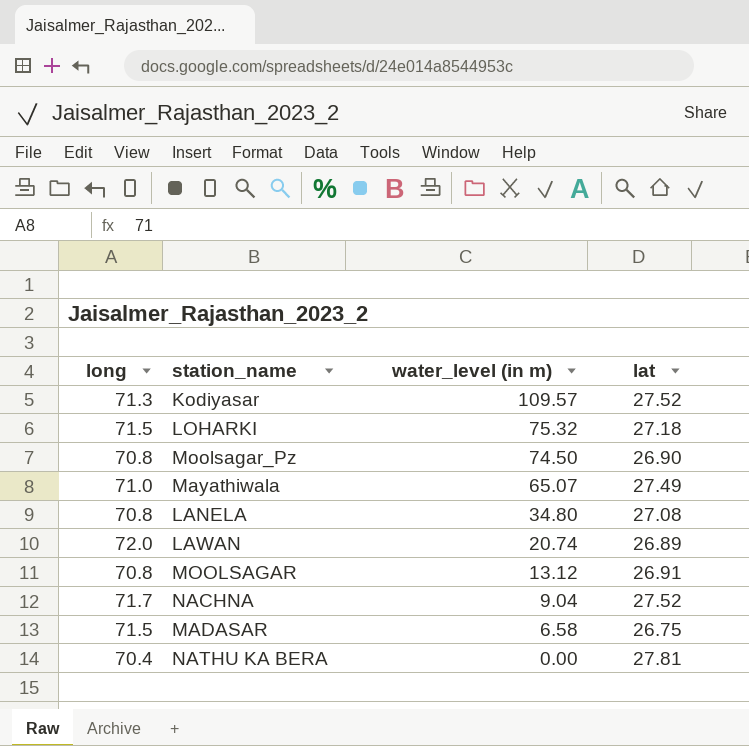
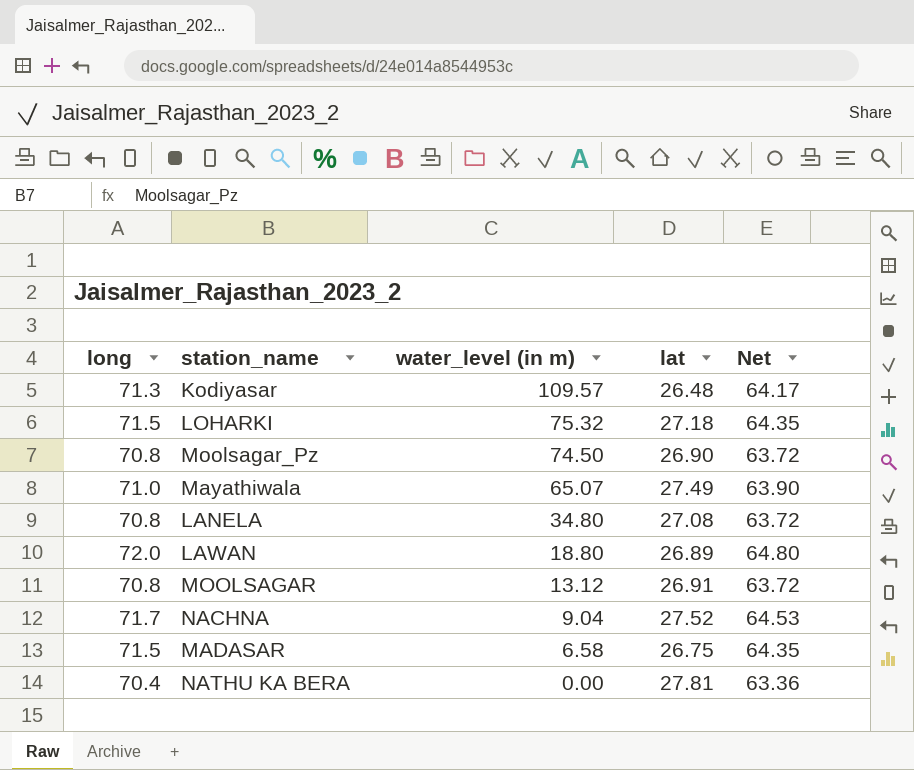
column Net | formula: none -> [long] * 0.9
Kodiyasar | lat: 27.52 -> 26.48
LAWAN | water_level (in m): 20.74 -> 18.80

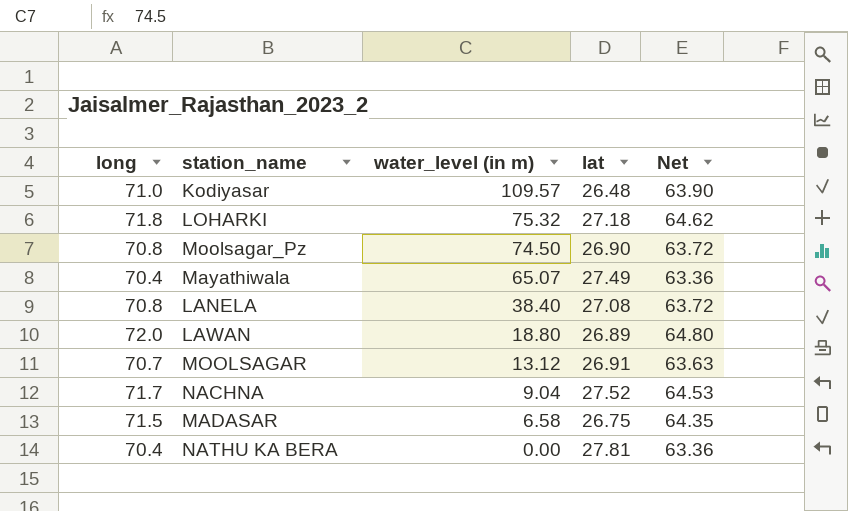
Kodiyasar | long: 71.3 -> 71.0
Kodiyasar | Net: 64.17 -> 63.90
LOHARKI | long: 71.5 -> 71.8
LOHARKI | Net: 64.35 -> 64.62
Mayathiwala | long: 71.0 -> 70.4
Mayathiwala | Net: 63.90 -> 63.36
LANELA | water_level (in m): 34.80 -> 38.40
MOOLSAGAR | long: 70.8 -> 70.7
MOOLSAGAR | Net: 63.72 -> 63.63

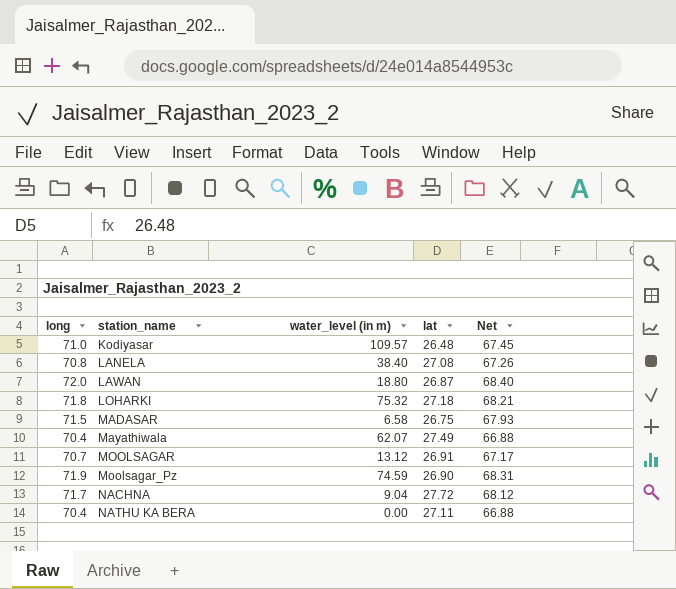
row order: water_level (in m) descending -> station_name ascending
column Net | formula: [long] * 0.9 -> [long] * 0.95
LAWAN | lat: 26.89 -> 26.87
Mayathiwala | water_level (in m): 65.07 -> 62.07
Moolsagar_Pz | long: 70.8 -> 71.9
Moolsagar_Pz | water_level (in m): 74.50 -> 74.59
NACHNA | lat: 27.52 -> 27.72
NATHU KA BERA | lat: 27.81 -> 27.11

